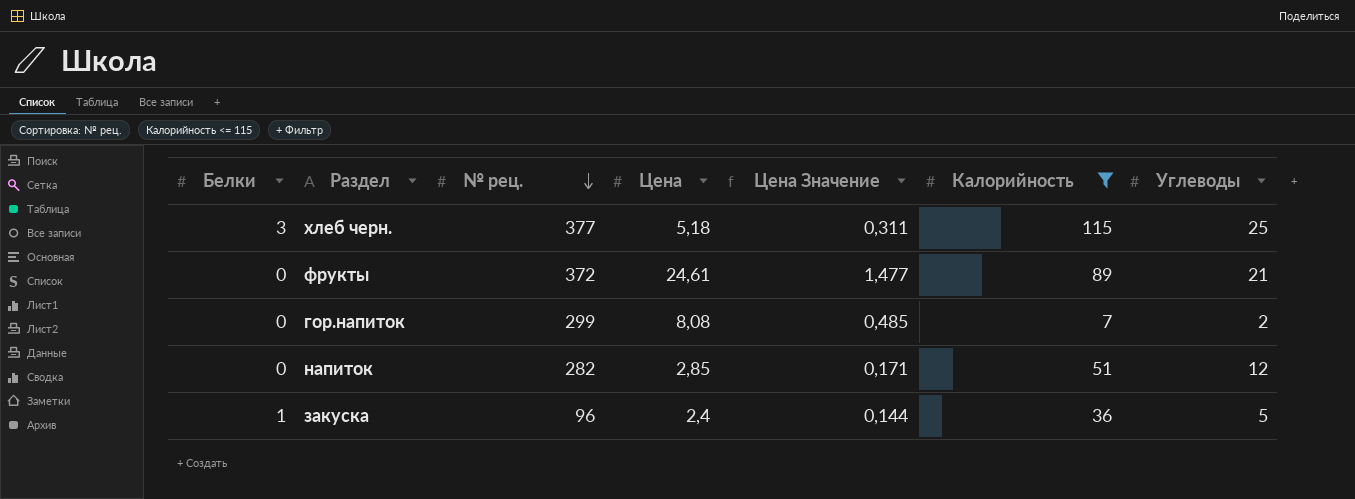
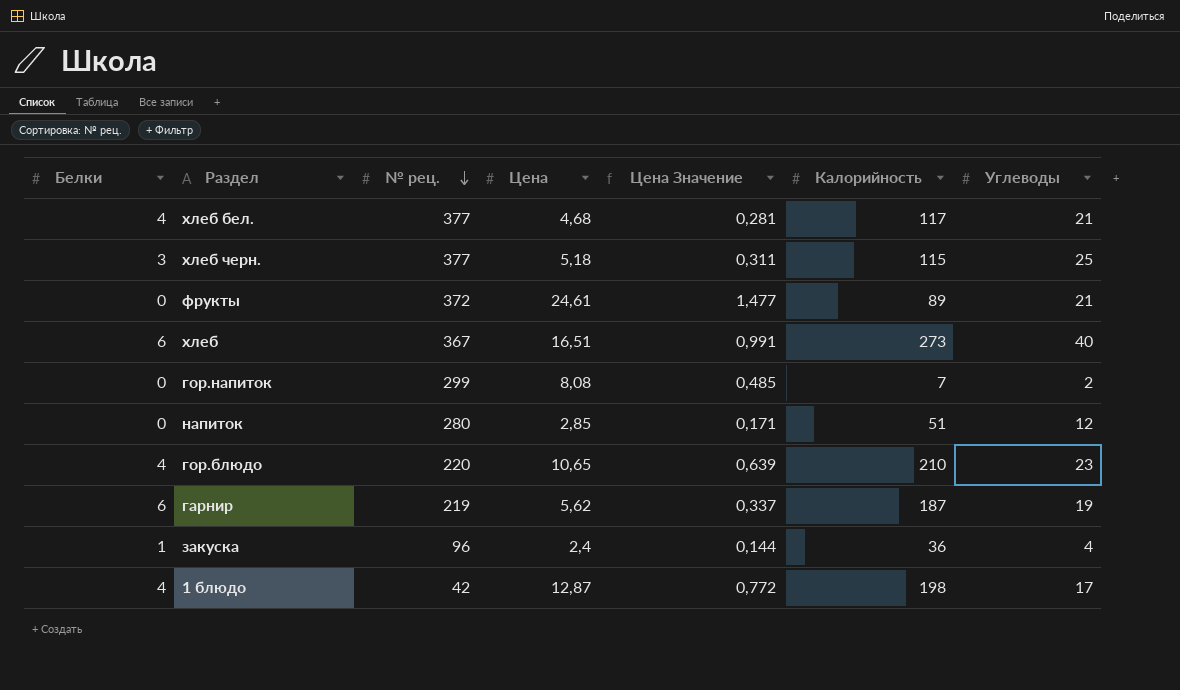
filter: Калорийность <= 115 -> none
напиток | № рец.: 282 -> 280
закуска | Углеводы: 5 -> 4

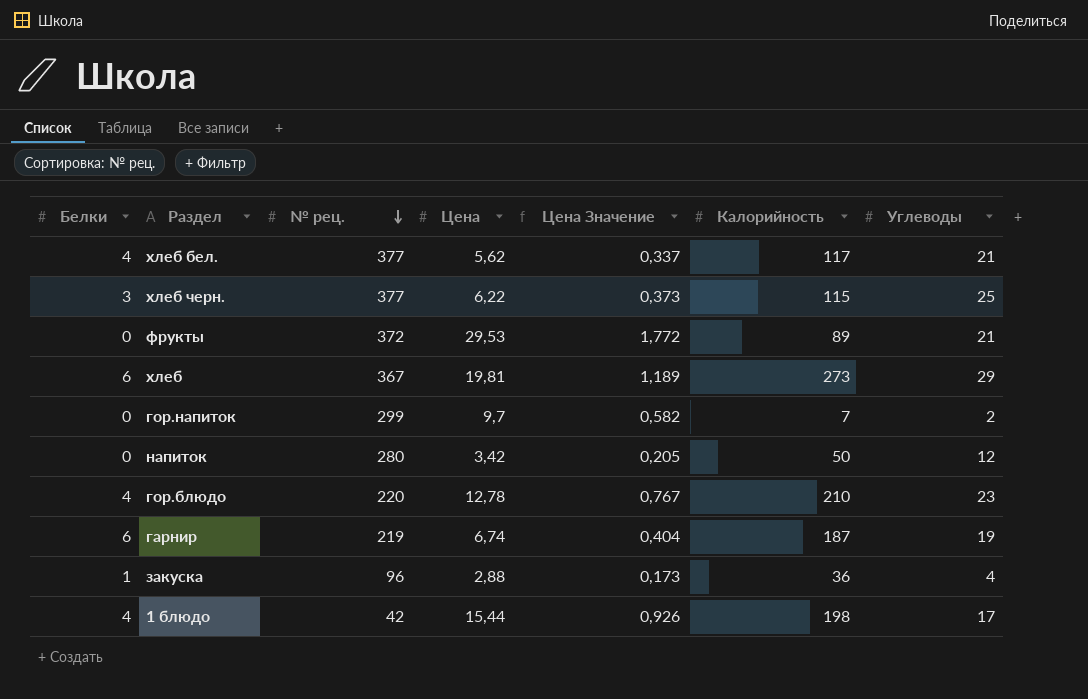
хлеб бел. | Цена: 4,68 -> 5,62
хлеб бел. | Цена Значение: 0,281 -> 0,337
хлеб черн. | Цена: 5,18 -> 6,22
хлеб черн. | Цена Значение: 0,311 -> 0,373
фрукты | Цена: 24,61 -> 29,53
фрукты | Цена Значение: 1,477 -> 1,772
хлеб | Цена: 16,51 -> 19,81
хлеб | Цена Значение: 0,991 -> 1,189
хлеб | Углеводы: 40 -> 29
гор.напиток | Цена: 8,08 -> 9,7
гор.напиток | Цена Значение: 0,485 -> 0,582
напиток | Цена: 2,85 -> 3,42
напиток | Цена Значение: 0,171 -> 0,205
напиток | Калорийность: 51 -> 50
гор.блюдо | Цена: 10,65 -> 12,78
гор.блюдо | Цена Значение: 0,639 -> 0,767
гарнир | Цена: 5,62 -> 6,74
гарнир | Цена Значение: 0,337 -> 0,404
закуска | Цена: 2,4 -> 2,88
закуска | Цена Значение: 0,144 -> 0,173
1 блюдо | Цена: 12,87 -> 15,44
1 блюдо | Цена Значение: 0,772 -> 0,926

